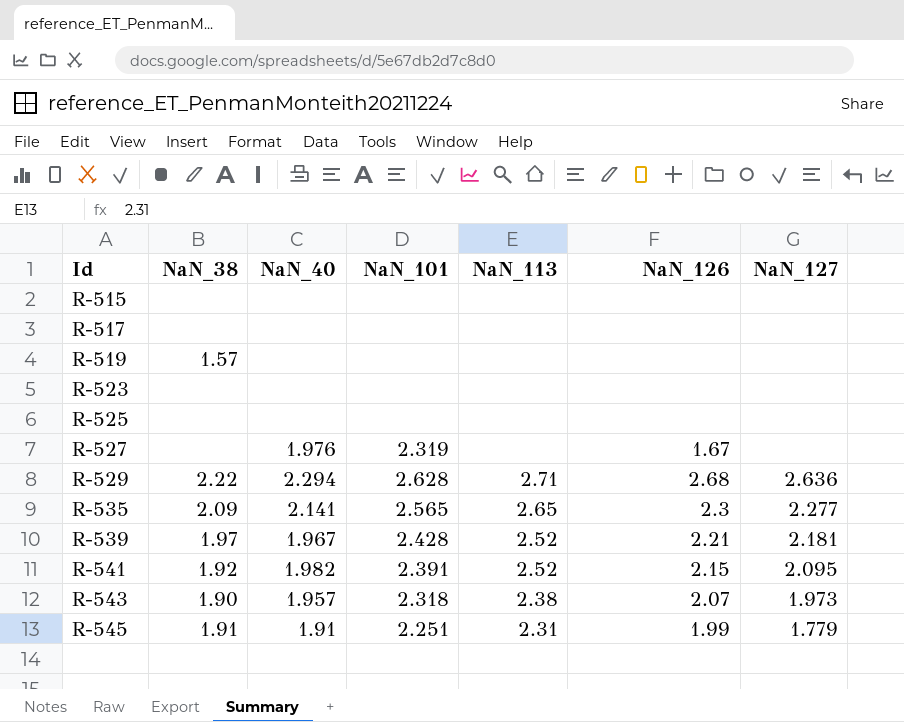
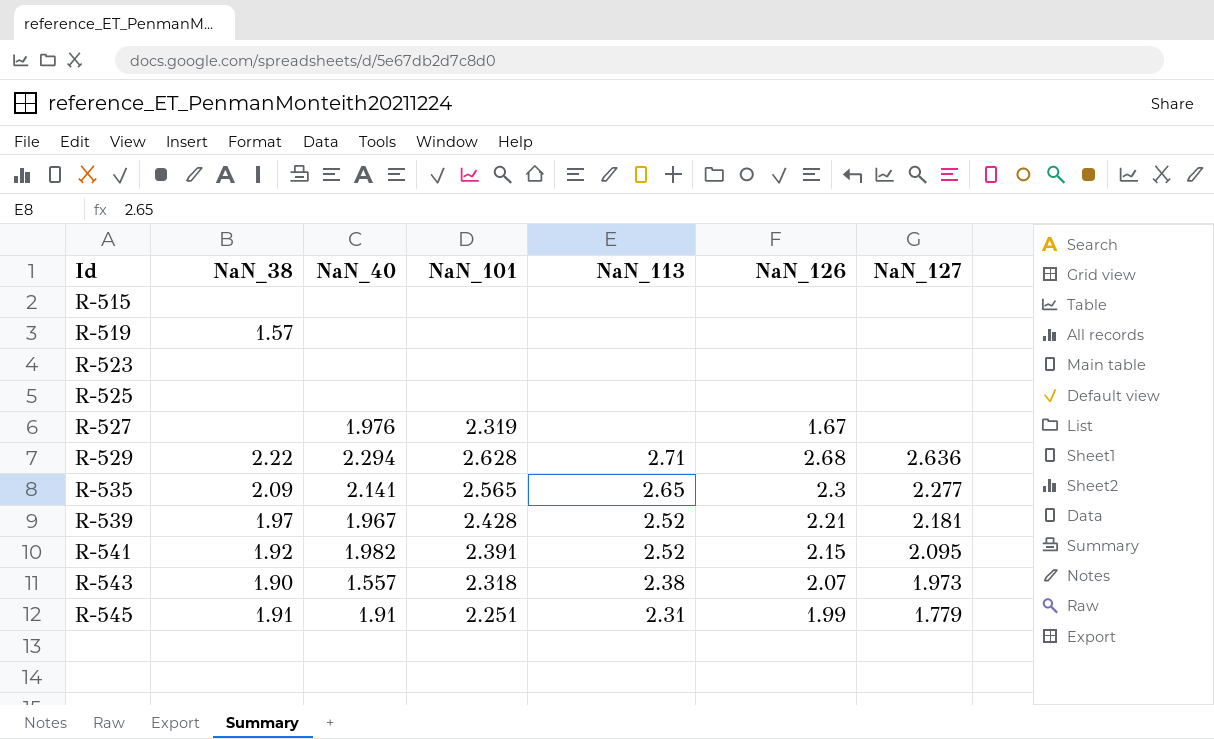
row R-517: none | none | none | none | none | none -> none
R-543 | NaN_40: 1.957 -> 1.557

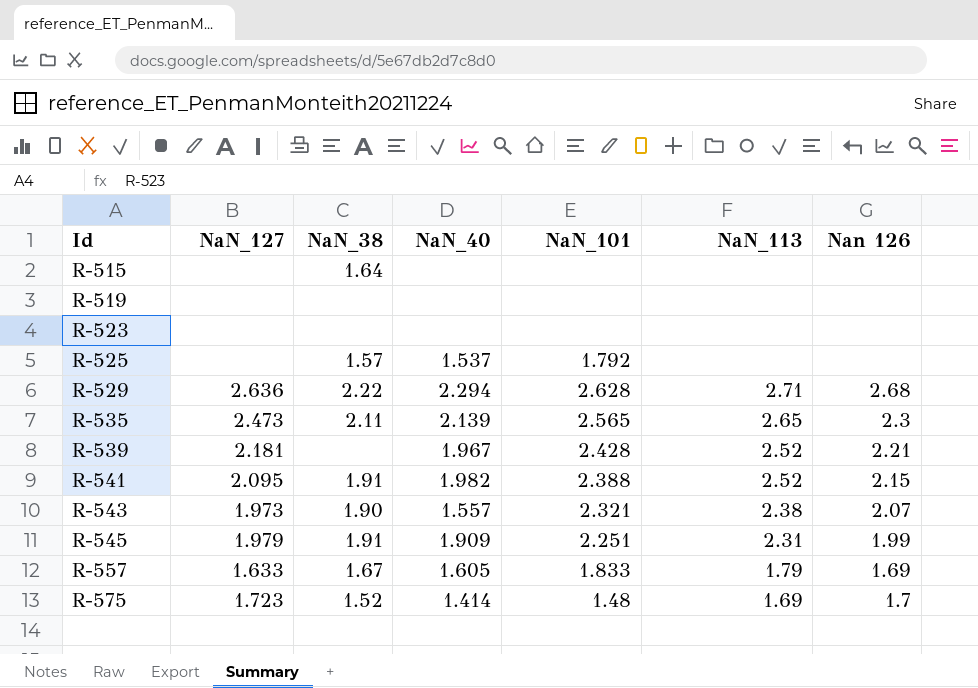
column NaN_127 | position: 7 -> 2
column name: NaN_126 -> Nan 126
row R-527: none | 1.976 | 2.319 | none | 1.67 | none -> none
R-515 | NaN_38: none -> 1.64
R-519 | NaN_38: 1.57 -> none
R-525 | NaN_38: none -> 1.57
R-525 | NaN_40: none -> 1.537
R-525 | NaN_101: none -> 1.792
R-535 | NaN_127: 2.277 -> 2.473
R-535 | NaN_38: 2.09 -> 2.11
R-535 | NaN_40: 2.141 -> 2.139
R-539 | NaN_38: 1.97 -> none
R-541 | NaN_38: 1.92 -> 1.91
R-541 | NaN_101: 2.391 -> 2.388
R-543 | NaN_101: 2.318 -> 2.321
R-545 | NaN_127: 1.779 -> 1.979
R-545 | NaN_40: 1.91 -> 1.909
row R-557: none -> 1.633 | 1.67 | 1.605 | 1.833 | 1.79 | 1.69
row R-575: none -> 1.723 | 1.52 | 1.414 | 1.48 | 1.69 | 1.7

